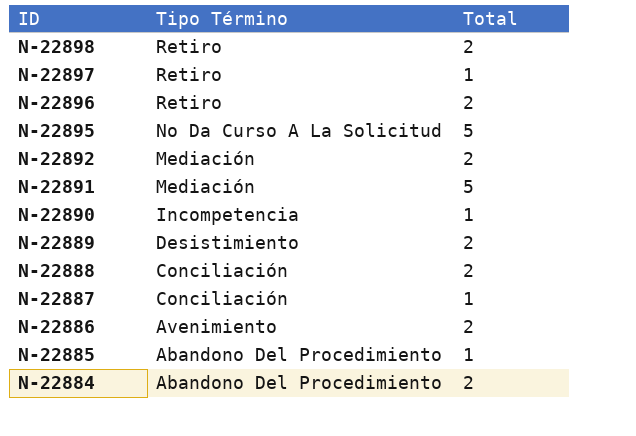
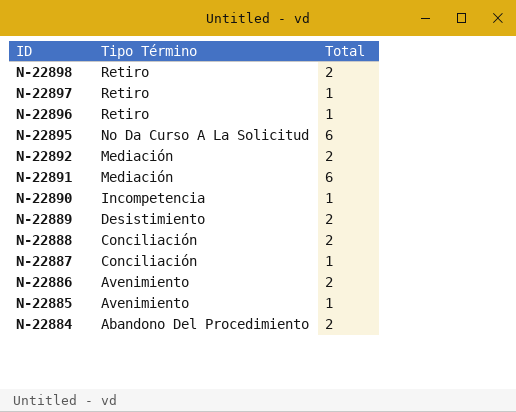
N-22896 | Total: 2 -> 1
N-22895 | Total: 5 -> 6
N-22891 | Total: 5 -> 6
N-22885 | Tipo Término: Abandono Del Procedimiento -> Avenimiento

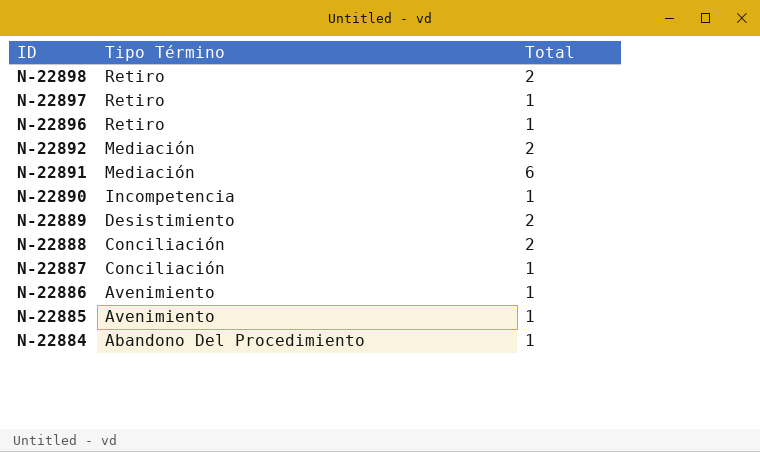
row N-22895: No Da Curso A La Solicitud | 6 -> none
N-22886 | Total: 2 -> 1
N-22884 | Total: 2 -> 1

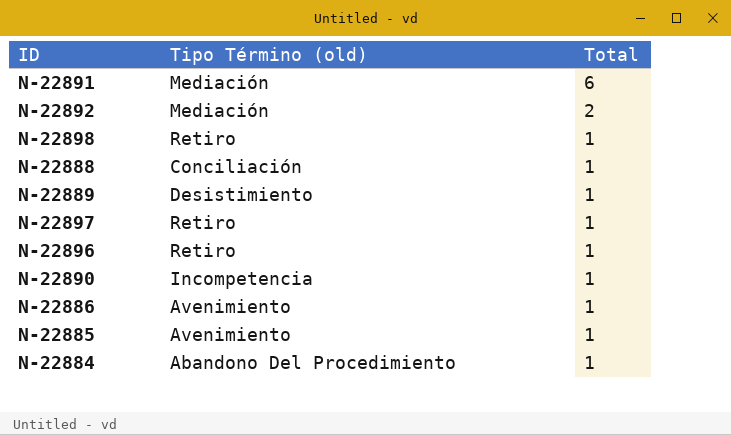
row order: ID descending -> Total descending
column name: Tipo Término -> Tipo Término (old)
row N-22887: Conciliación | 1 -> none
N-22898 | Total: 2 -> 1
N-22888 | Total: 2 -> 1
N-22889 | Total: 2 -> 1

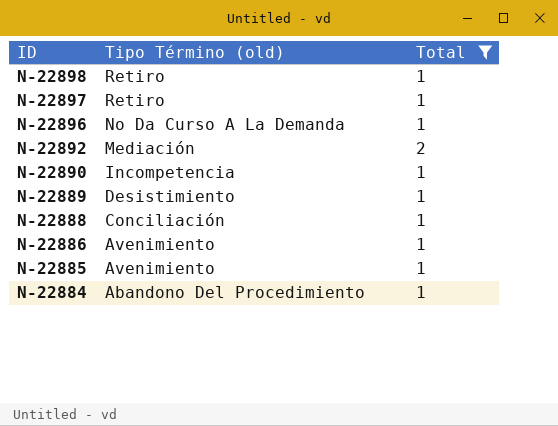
filter: none -> Total != 6
row order: Total descending -> ID descending
N-22896 | Tipo Término (old): Retiro -> No Da Curso A La Demanda

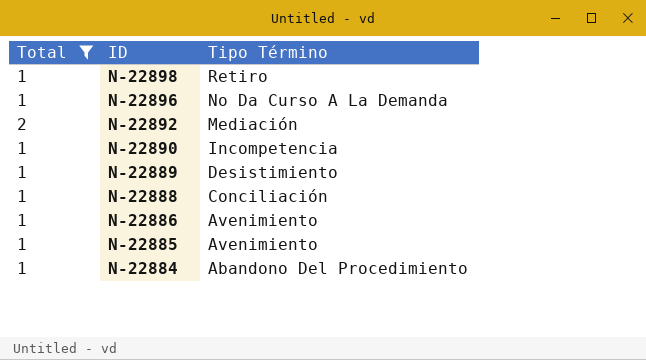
column Total | position: 3 -> 1
column name: Tipo Término (old) -> Tipo Término
row N-22897: Retiro | 1 -> none

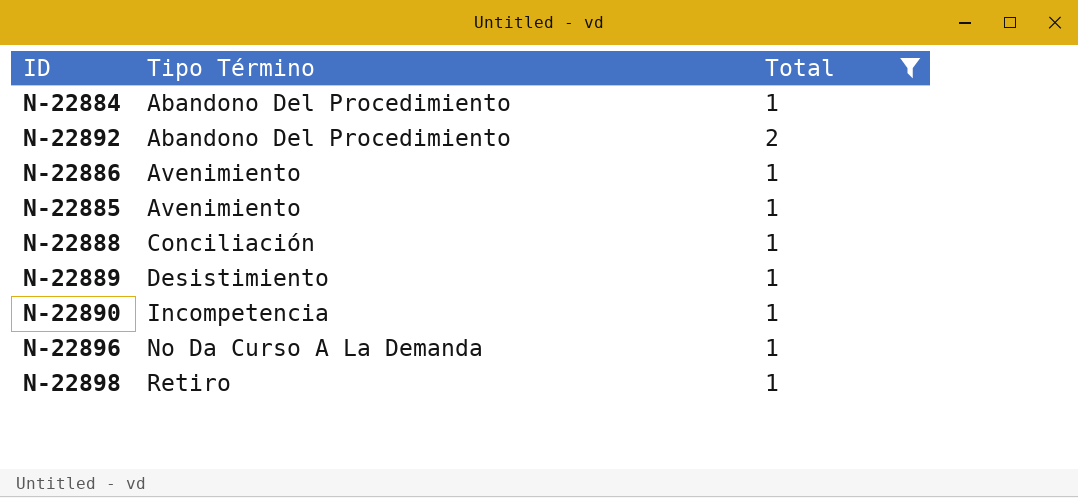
row order: ID descending -> Tipo Término ascending
column Total | position: 1 -> 3
N-22892 | Tipo Término: Mediación -> Abandono Del Procedimiento

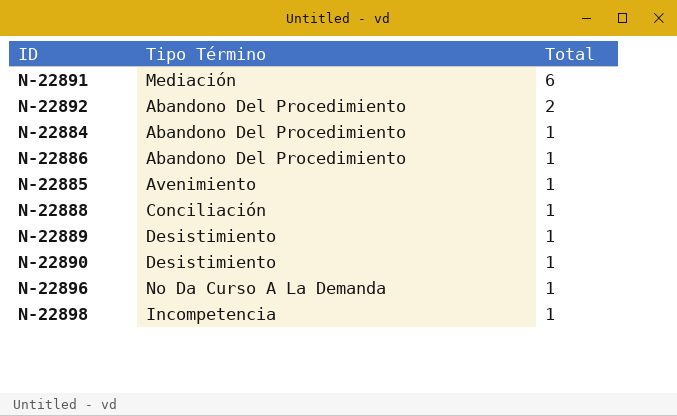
filter: Total != 6 -> none
row order: Tipo Término ascending -> Total descending
N-22886 | Tipo Término: Avenimiento -> Abandono Del Procedimiento
N-22890 | Tipo Término: Incompetencia -> Desistimiento
N-22898 | Tipo Término: Retiro -> Incompetencia

